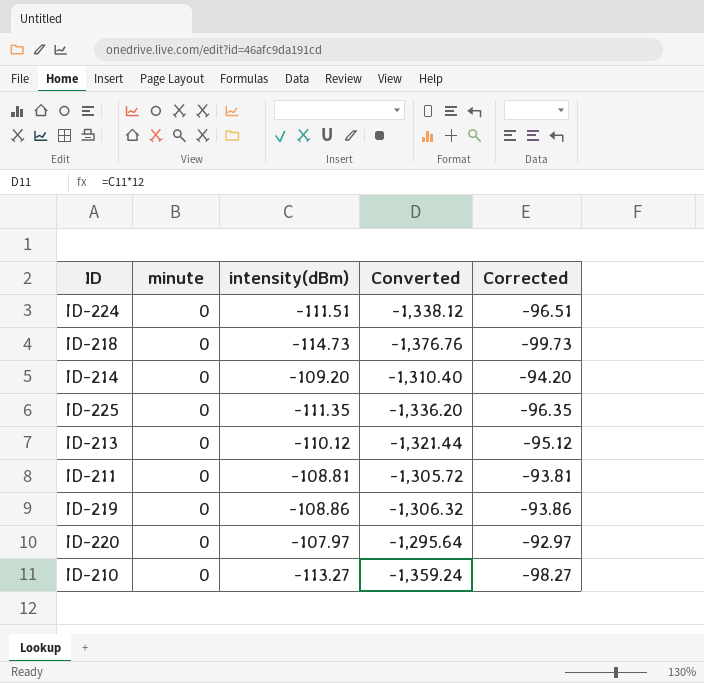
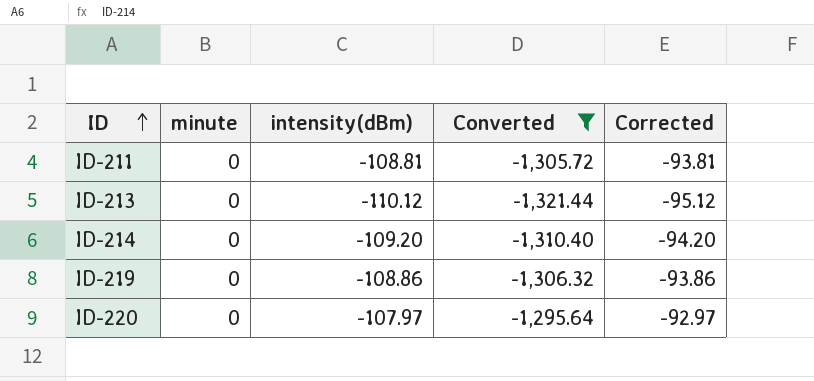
filter: none -> Converted >= -1,321.44
row order: none -> ID ascending

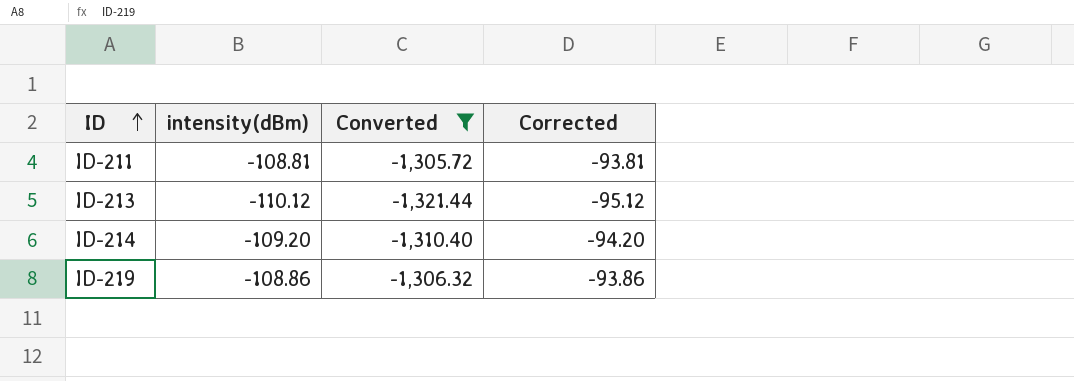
column minute | position: 2 -> none
row ID-220: 0 | -107.97 | -1,295.64 | -92.97 -> none

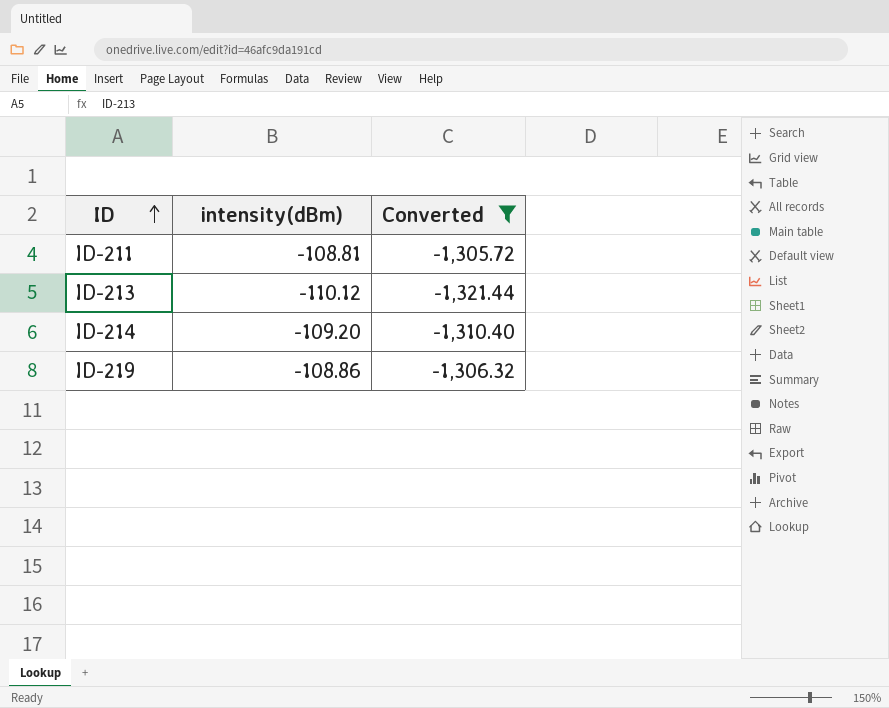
column Corrected | formula: [intensity(dBm)] + 15 -> none

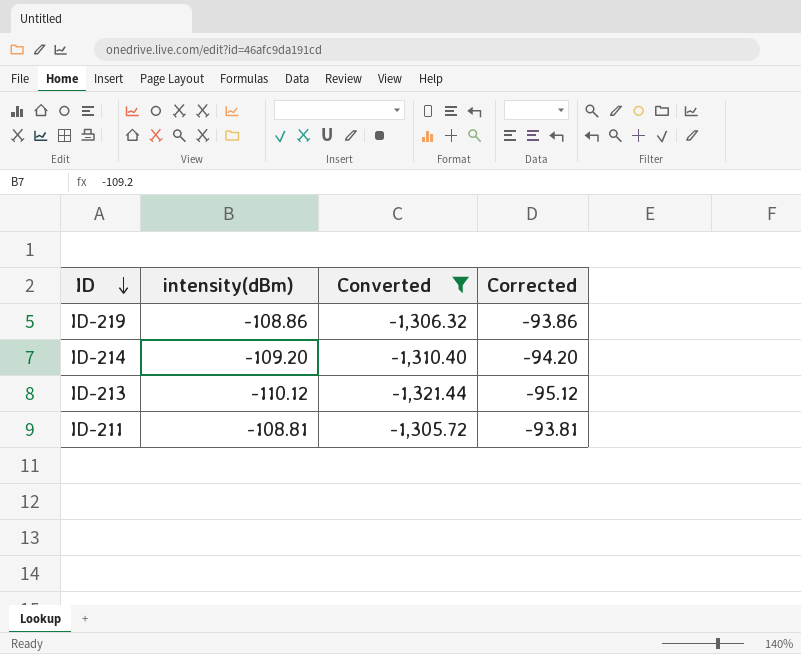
row order: ID ascending -> ID descending
column Corrected | formula: none -> [intensity(dBm)] + 15

